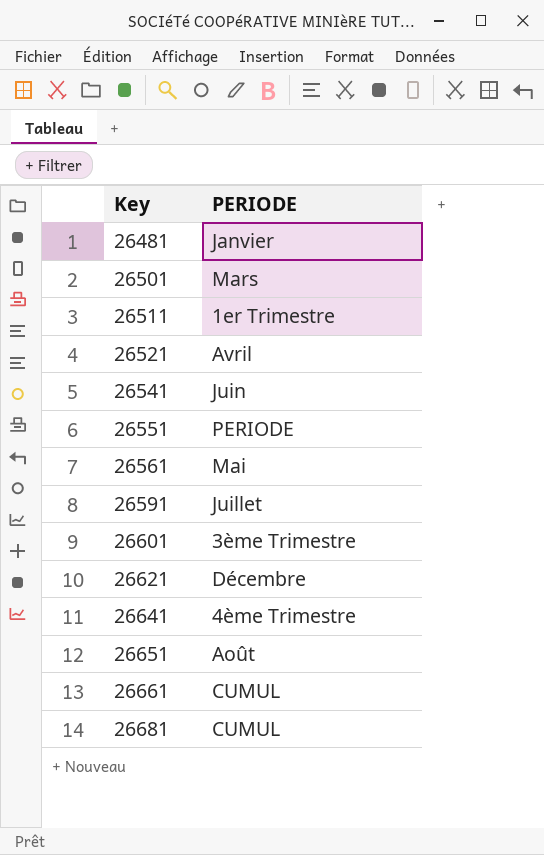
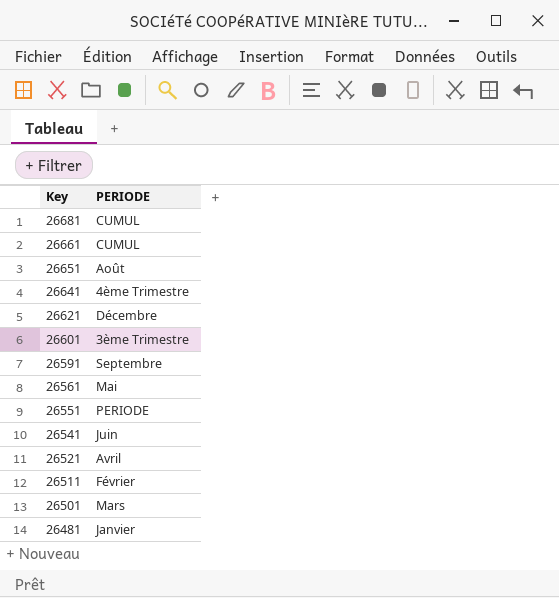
row order: Key ascending -> Key descending
26591 | PERIODE: Juillet -> Septembre
26511 | PERIODE: 1er Trimestre -> Février

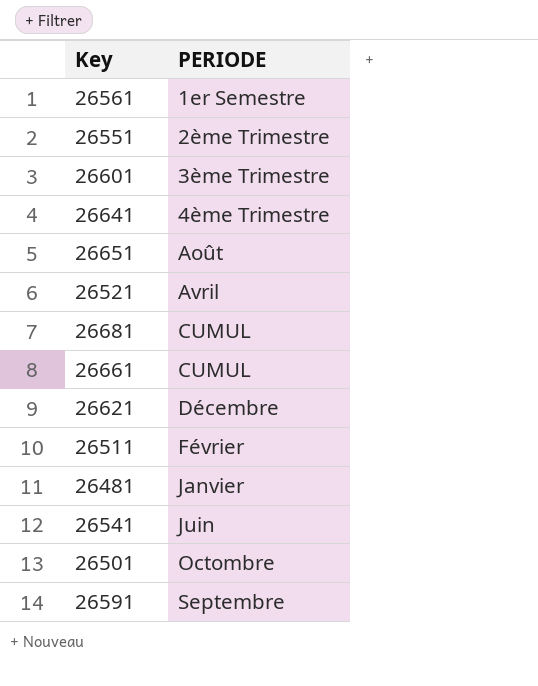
row order: Key descending -> PERIODE ascending
26561 | PERIODE: Mai -> 1er Semestre
26551 | PERIODE: PERIODE -> 2ème Trimestre
26501 | PERIODE: Mars -> Octombre

